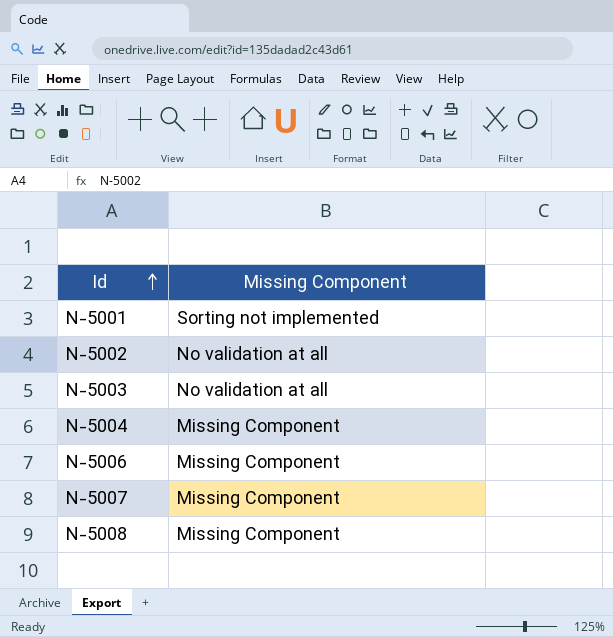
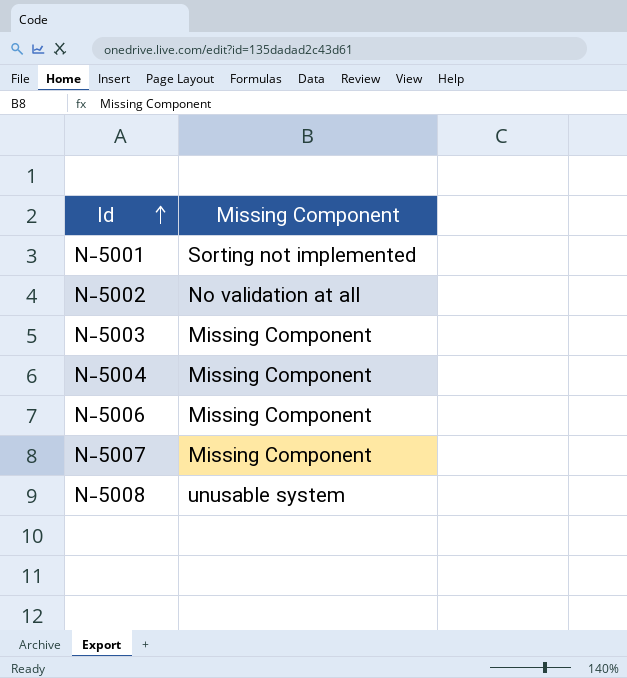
N-5003 | Missing Component: No validation at all -> Missing Component
N-5008 | Missing Component: Missing Component -> unusable system

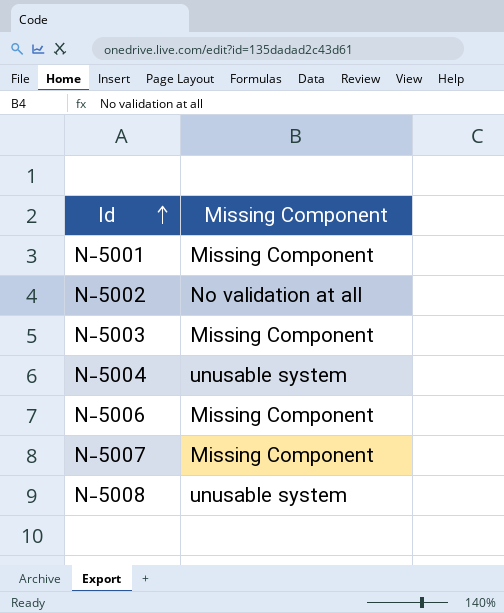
N-5001 | Missing Component: Sorting not implemented -> Missing Component
N-5004 | Missing Component: Missing Component -> unusable system

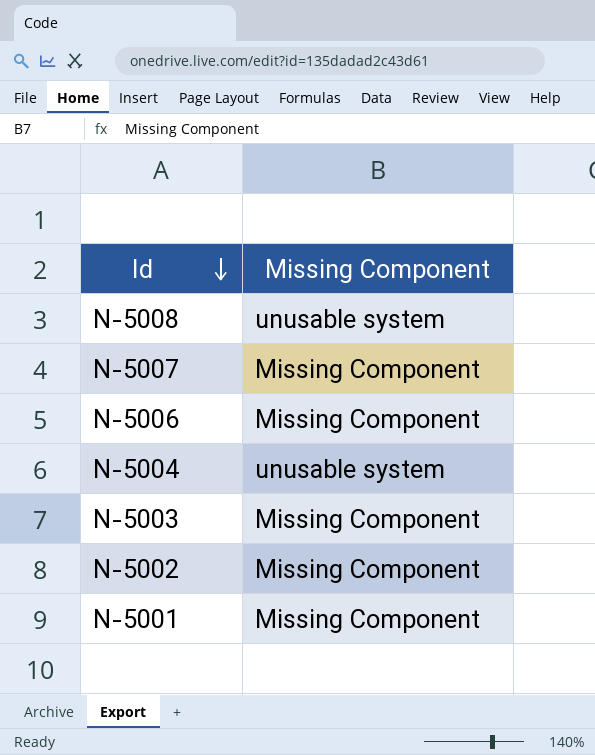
row order: Id ascending -> Id descending
N-5002 | Missing Component: No validation at all -> Missing Component

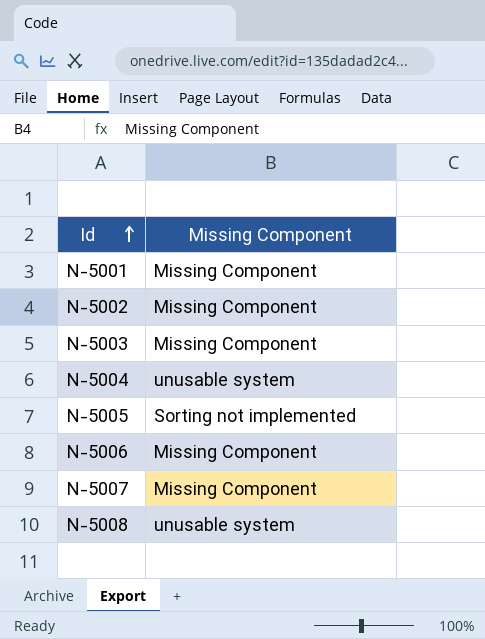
row order: Id descending -> Id ascending
row N-5005: none -> Sorting not implemented

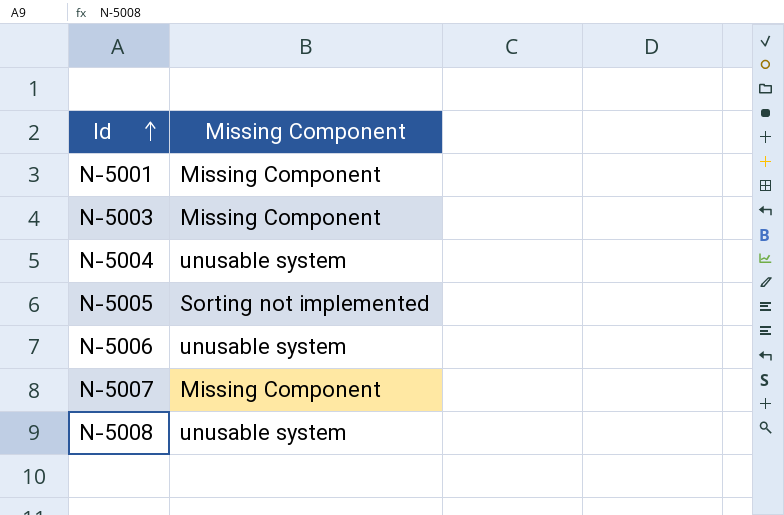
row N-5002: Missing Component -> none
N-5006 | Missing Component: Missing Component -> unusable system

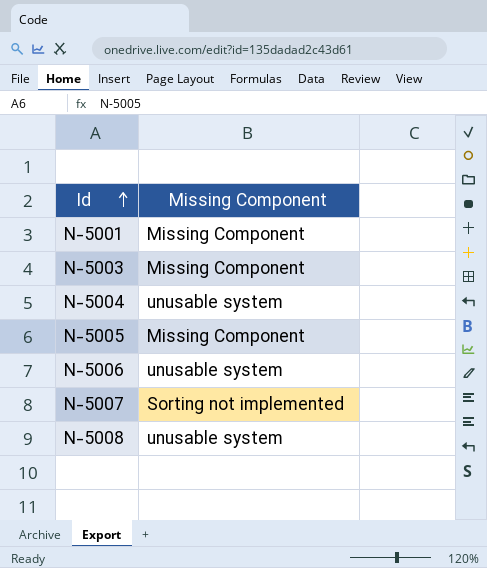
N-5005 | Missing Component: Sorting not implemented -> Missing Component
N-5007 | Missing Component: Missing Component -> Sorting not implemented

